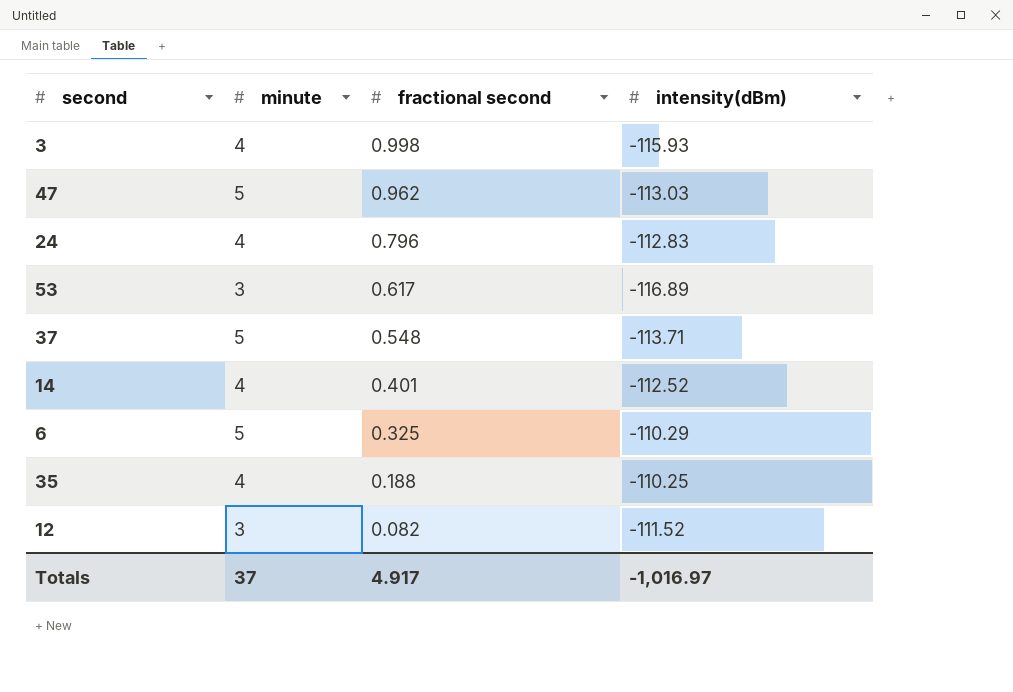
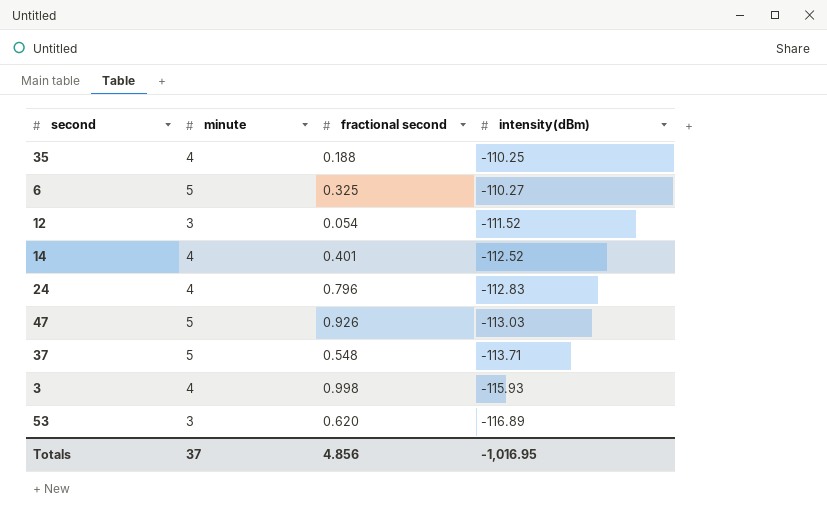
row order: fractional second descending -> intensity(dBm) descending
6 | intensity(dBm): -110.29 -> -110.27
12 | fractional second: 0.082 -> 0.054
47 | fractional second: 0.962 -> 0.926
53 | fractional second: 0.617 -> 0.620
Totals | fractional second: 4.917 -> 4.856
Totals | intensity(dBm): -1,016.97 -> -1,016.95

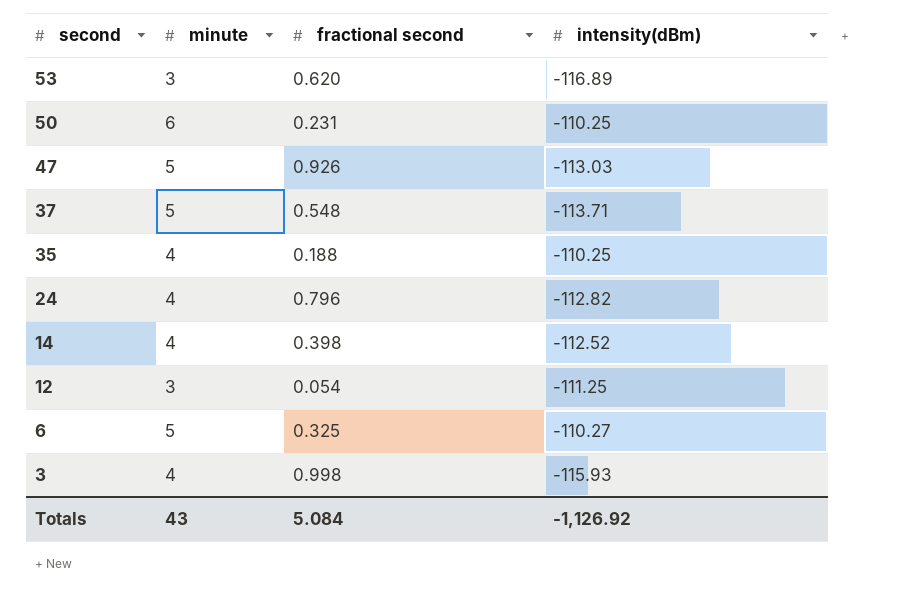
row order: intensity(dBm) descending -> second descending
row 50: none -> 6 | 0.231 | -110.25
24 | intensity(dBm): -112.83 -> -112.82
14 | fractional second: 0.401 -> 0.398
12 | intensity(dBm): -111.52 -> -111.25
Totals | minute: 37 -> 43
Totals | fractional second: 4.856 -> 5.084
Totals | intensity(dBm): -1,016.95 -> -1,126.92

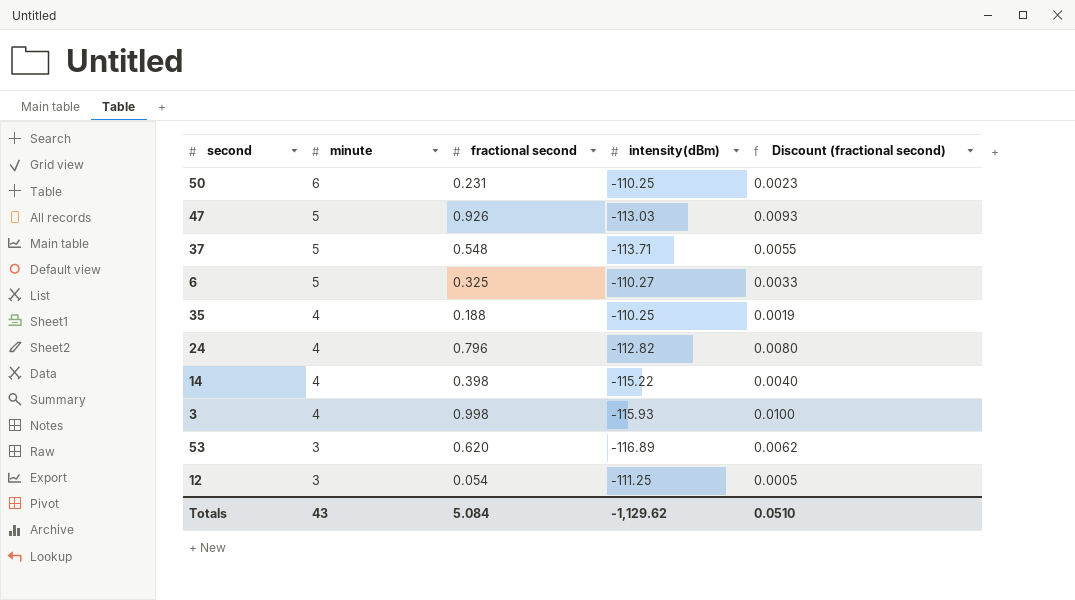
row order: second descending -> minute descending
column Discount (fractional second) | formula: none -> [fractional second] * 0.01
14 | intensity(dBm): -112.52 -> -115.22
Totals | intensity(dBm): -1,126.92 -> -1,129.62

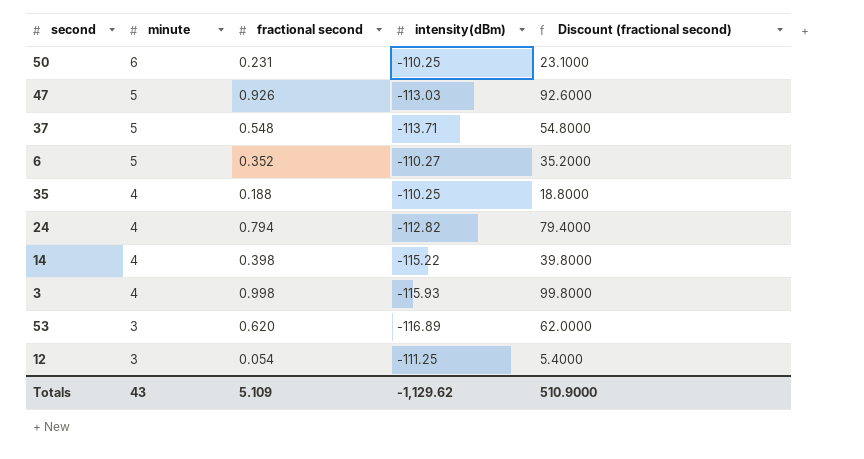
column Discount (fractional second) | formula: [fractional second] * 0.01 -> [fractional second] * 100
6 | fractional second: 0.325 -> 0.352
24 | fractional second: 0.796 -> 0.794
Totals | fractional second: 5.084 -> 5.109
Totals | Discount (fractional second): 0.0510 -> 510.9000

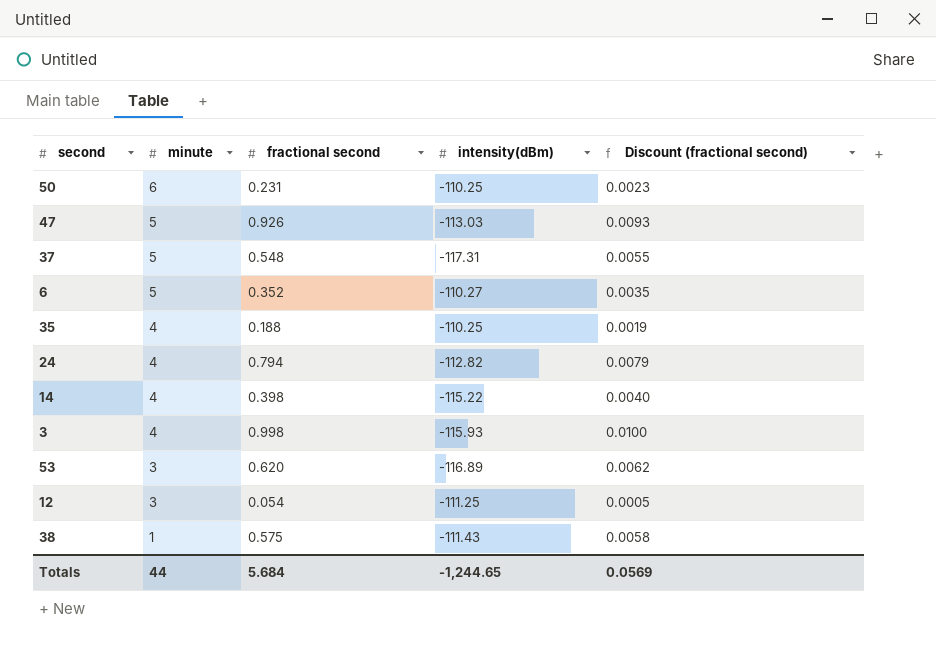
column Discount (fractional second) | formula: [fractional second] * 100 -> [fractional second] * 0.01
37 | intensity(dBm): -113.71 -> -117.31
row 38: none -> 1 | 0.575 | -111.43 | 0.0058
Totals | minute: 43 -> 44
Totals | fractional second: 5.109 -> 5.684
Totals | intensity(dBm): -1,129.62 -> -1,244.65
Totals | Discount (fractional second): 510.9000 -> 0.0569

